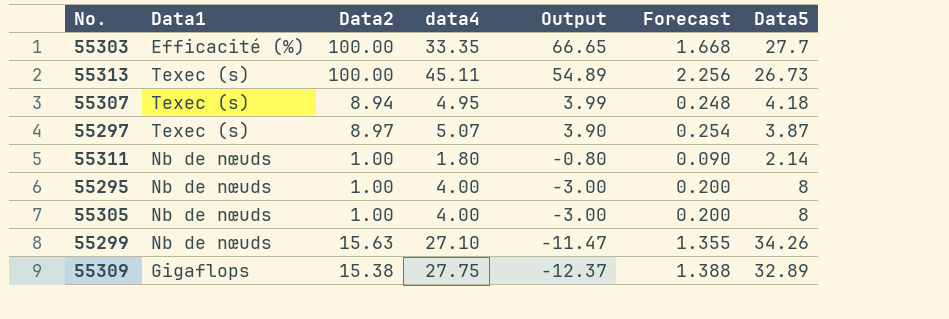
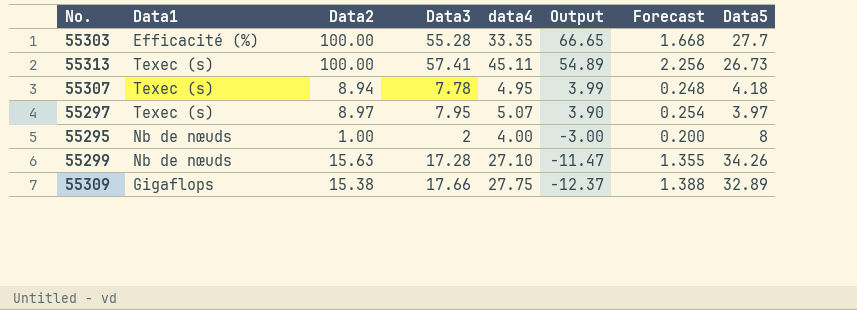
column Data3 | position: none -> 4
row 55311: Nb de nœuds | 1.00 | 1.80 | -0.80 | 0.090 | 2.14 -> none
row 55305: Nb de nœuds | 1.00 | 4.00 | -3.00 | 0.200 | 8 -> none
55297 | Data5: 3.87 -> 3.97

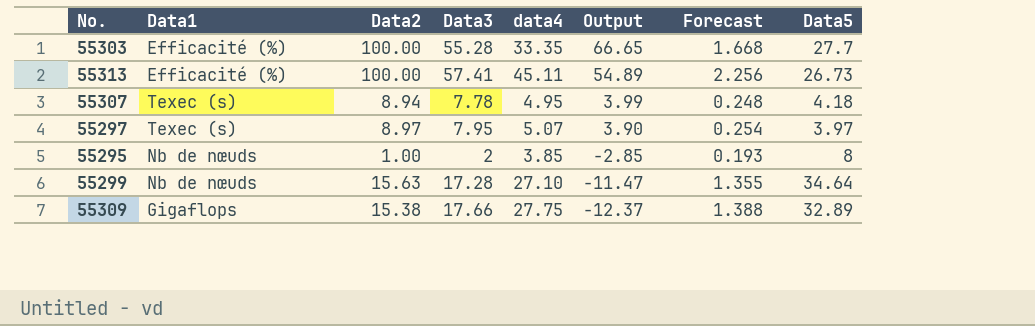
55313 | Data1: Texec (s) -> Efficacité (%)
55295 | data4: 4.00 -> 3.85
55295 | Output: -3.00 -> -2.85
55295 | Forecast: 0.200 -> 0.193
55299 | Data5: 34.26 -> 34.64

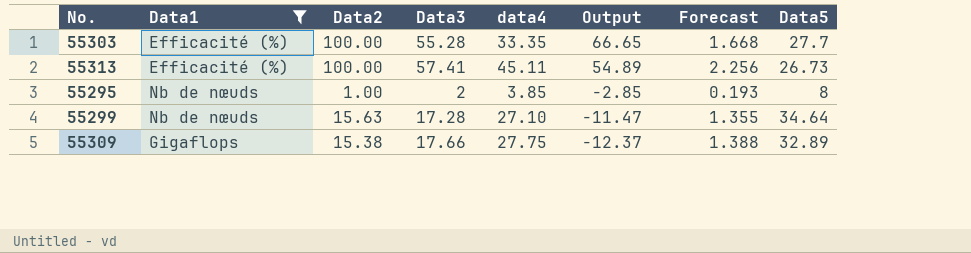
filter: none -> Data1 != Texec (s)

